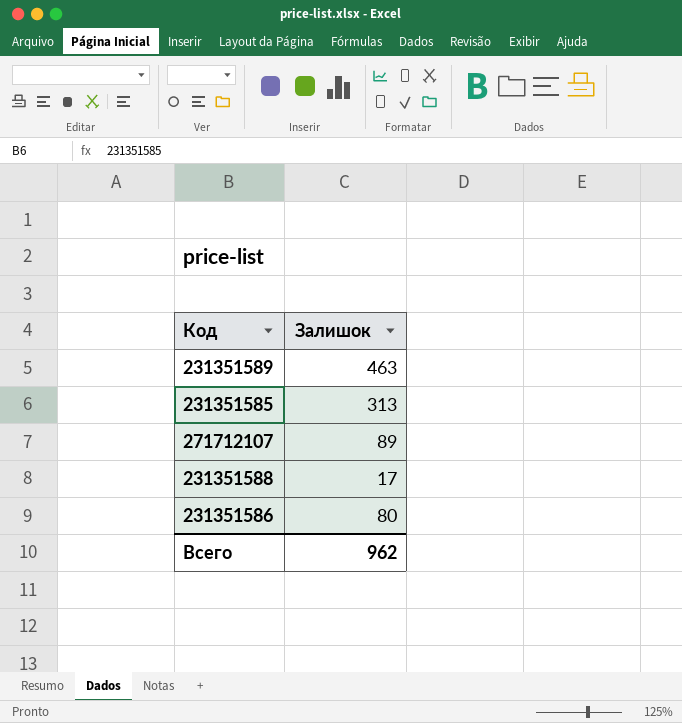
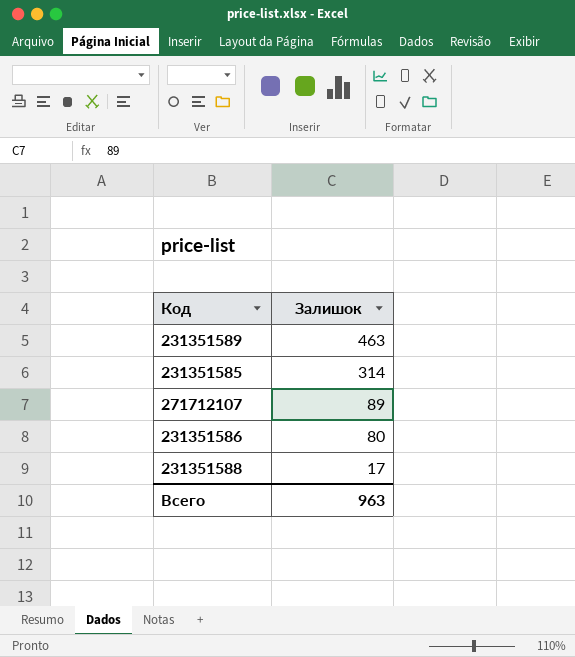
row order: none -> Залишок descending
231351585 | Залишок: 313 -> 314
Всего | Залишок: 962 -> 963

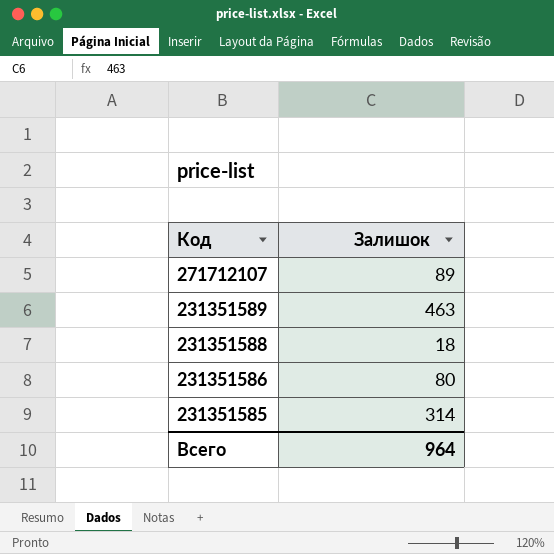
row order: Залишок descending -> Код descending
231351588 | Залишок: 17 -> 18
Всего | Залишок: 963 -> 964

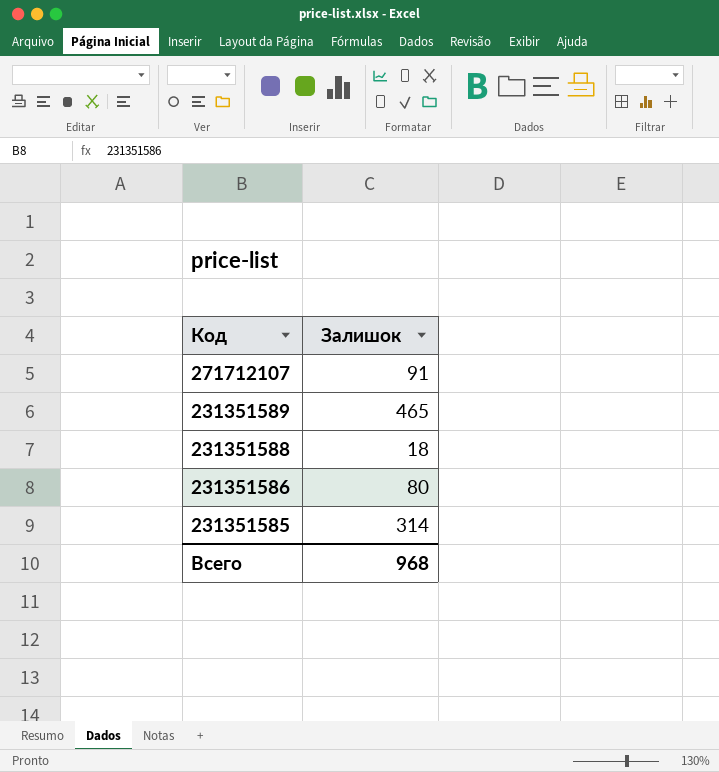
271712107 | Залишок: 89 -> 91
231351589 | Залишок: 463 -> 465
Всего | Залишок: 964 -> 968

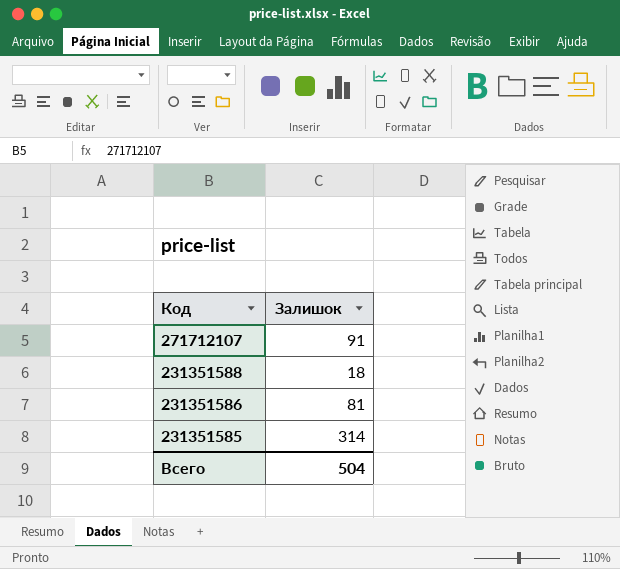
row 231351589: 465 -> none
231351586 | Залишок: 80 -> 81
Всего | Залишок: 968 -> 504

